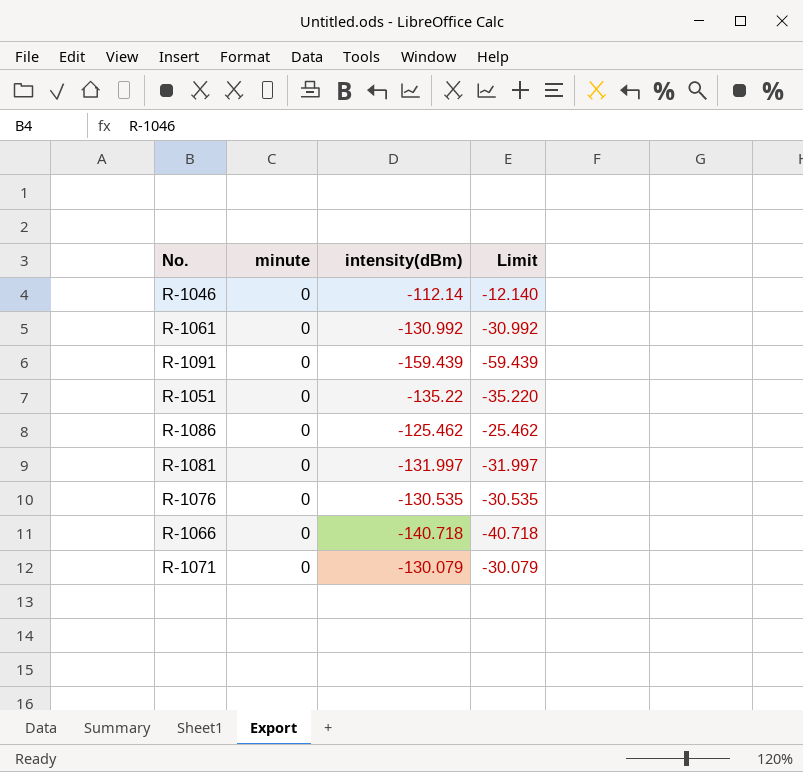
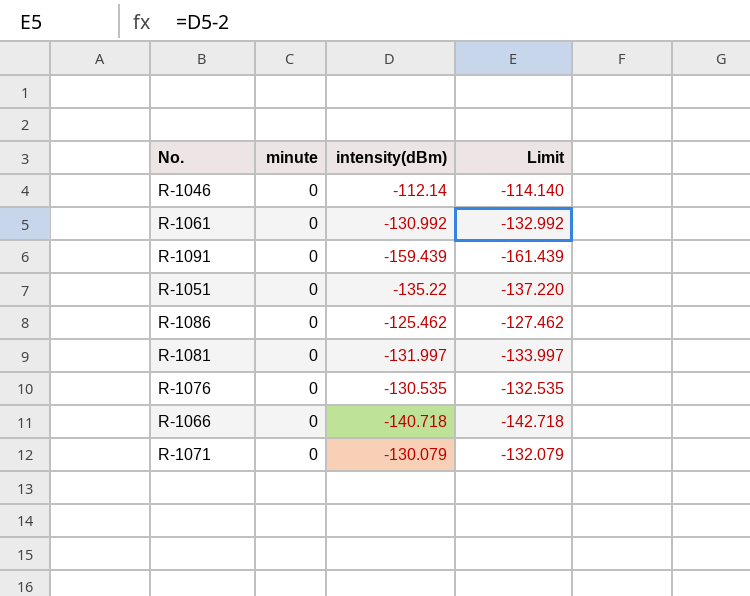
column Limit | formula: [intensity(dBm)] + 100 -> [intensity(dBm)] - 2

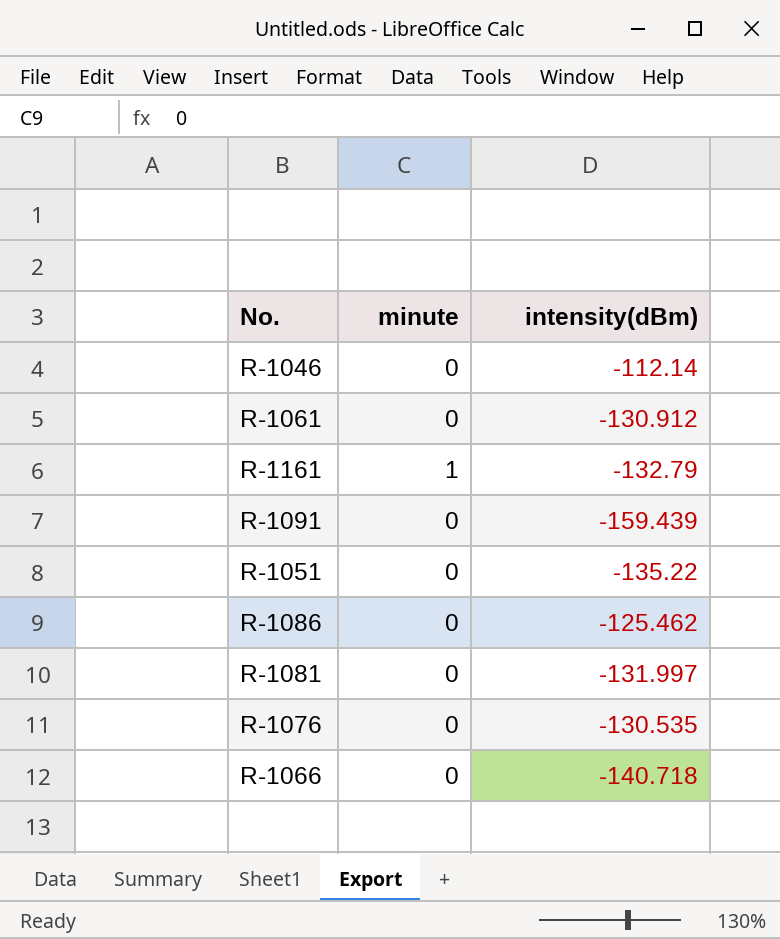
column Limit | formula: [intensity(dBm)] - 2 -> none
row R-1071: 0 | -130.079 | -132.079 -> none
R-1061 | intensity(dBm): -130.992 -> -130.912
row R-1161: none -> 1 | -132.79

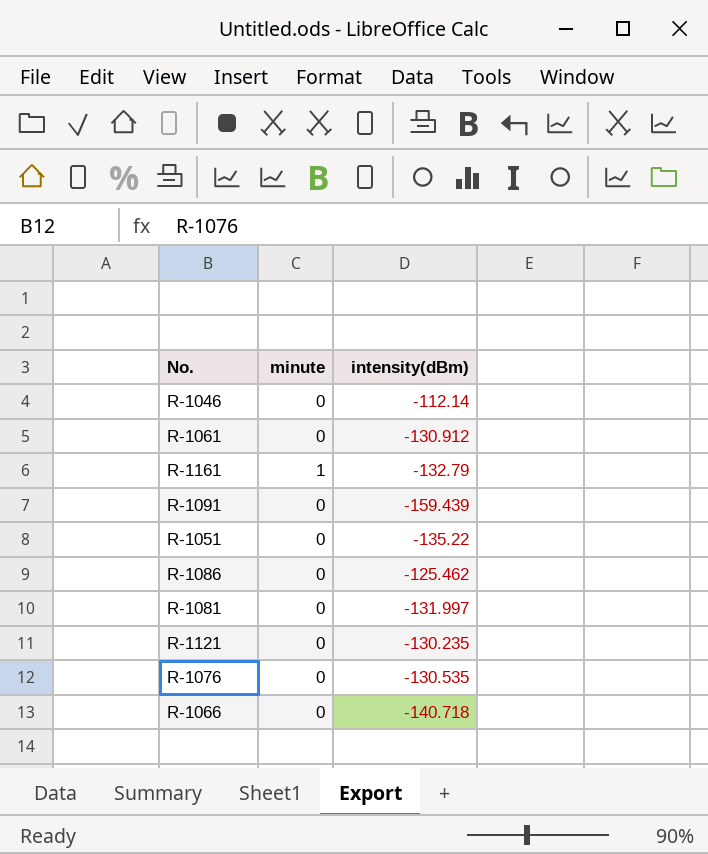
row R-1121: none -> 0 | -130.235

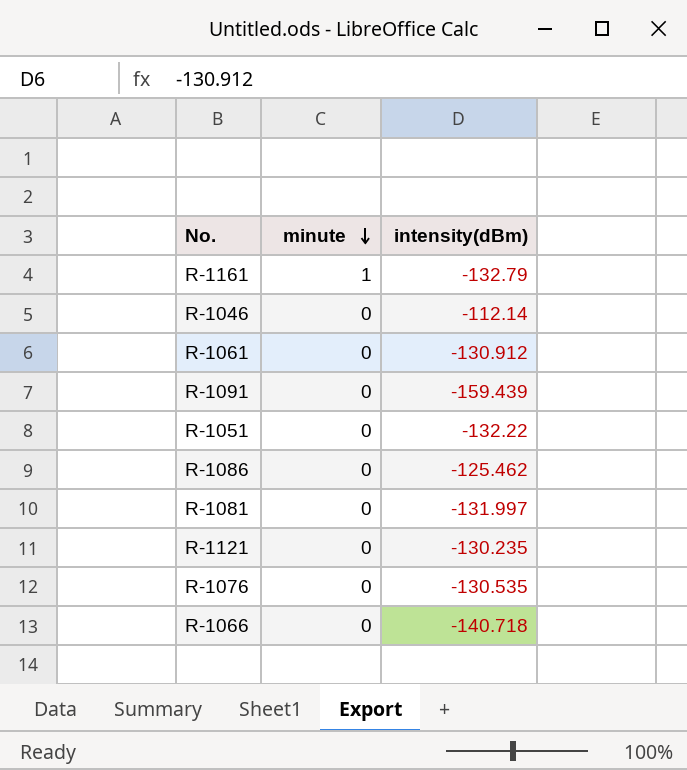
row order: none -> minute descending
R-1051 | intensity(dBm): -135.22 -> -132.22

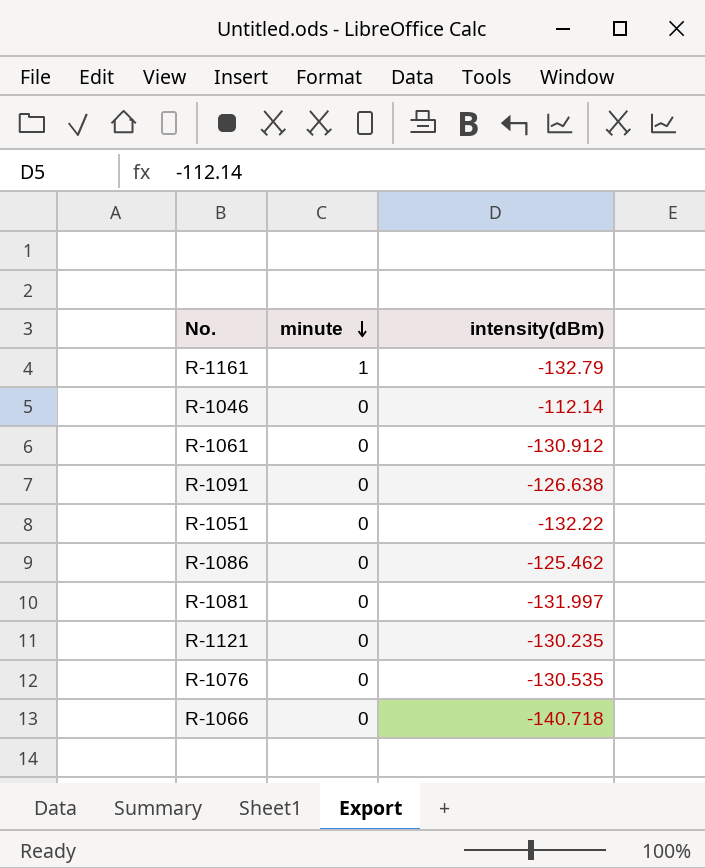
R-1091 | intensity(dBm): -159.439 -> -126.638

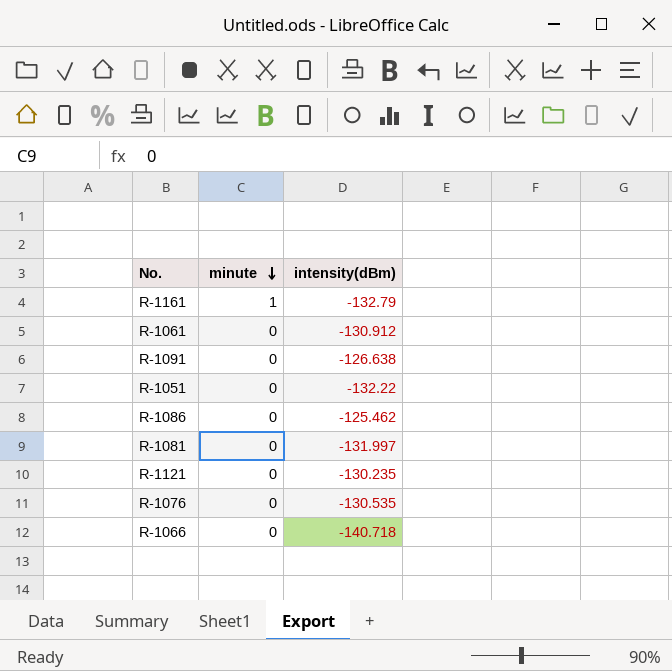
row R-1046: 0 | -112.14 -> none

